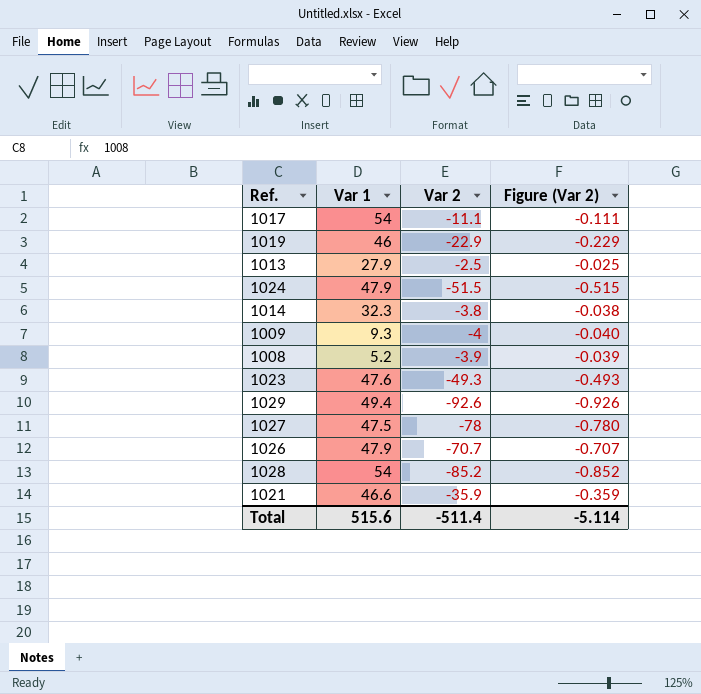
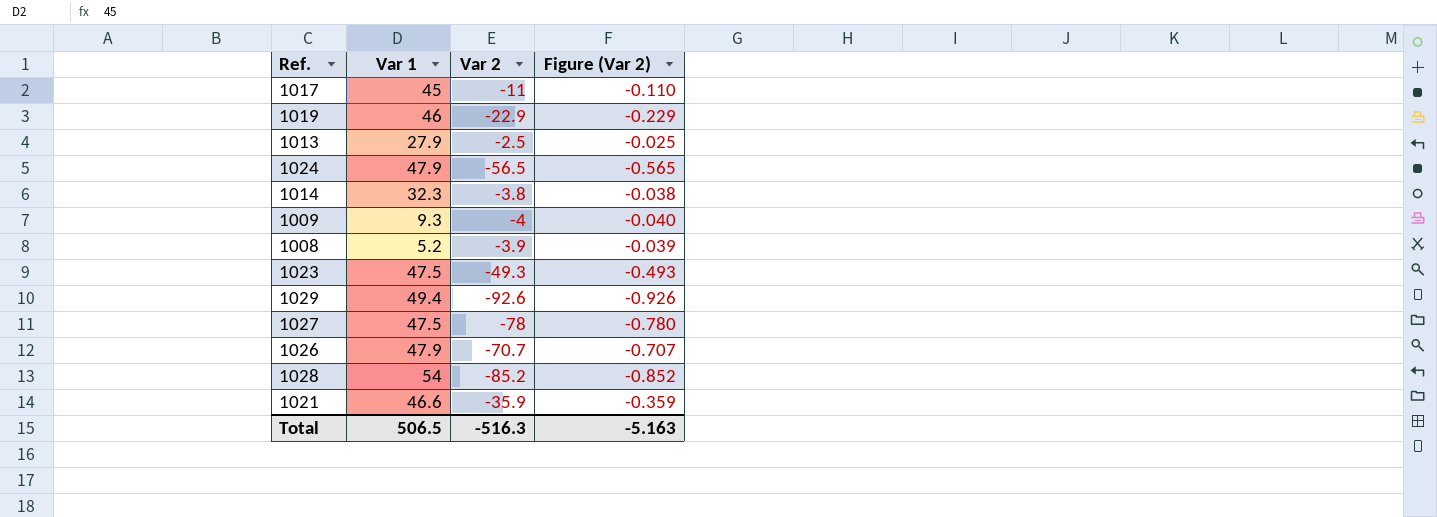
1017 | Var 1: 54 -> 45
1017 | Var 2: -11.1 -> -11
1017 | Figure (Var 2): -0.111 -> -0.110
1024 | Var 2: -51.5 -> -56.5
1024 | Figure (Var 2): -0.515 -> -0.565
1023 | Var 1: 47.6 -> 47.5
Total | Var 1: 515.6 -> 506.5
Total | Var 2: -511.4 -> -516.3
Total | Figure (Var 2): -5.114 -> -5.163

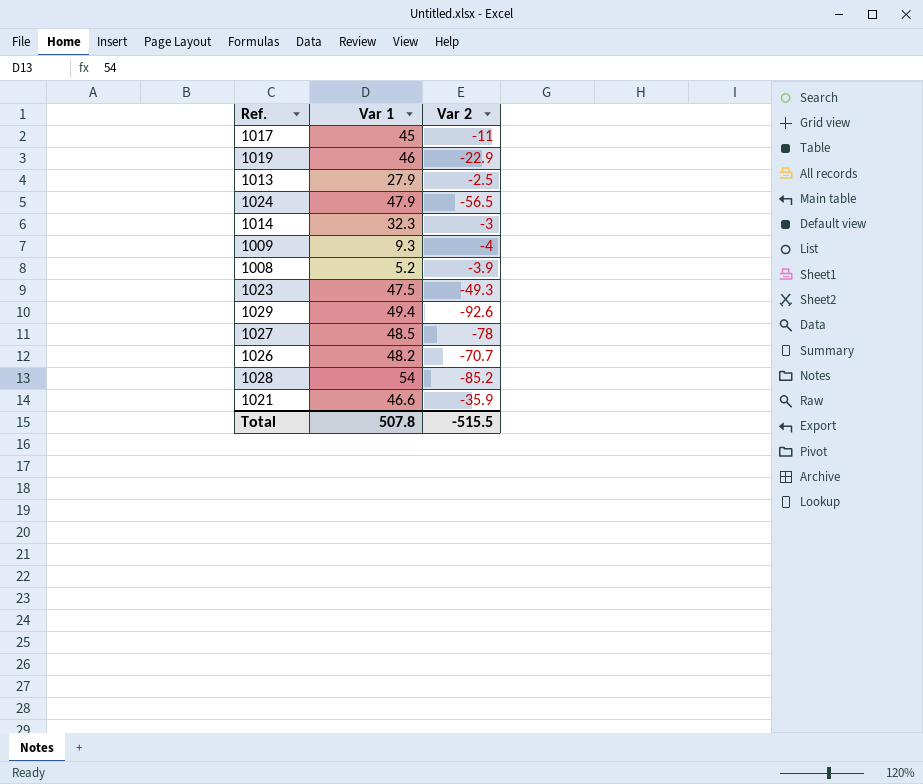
column Figure (Var 2) | formula: [Var 2] * 0.01 -> none
1014 | Var 2: -3.8 -> -3
1027 | Var 1: 47.5 -> 48.5
1026 | Var 1: 47.9 -> 48.2
Total | Var 1: 506.5 -> 507.8
Total | Var 2: -516.3 -> -515.5

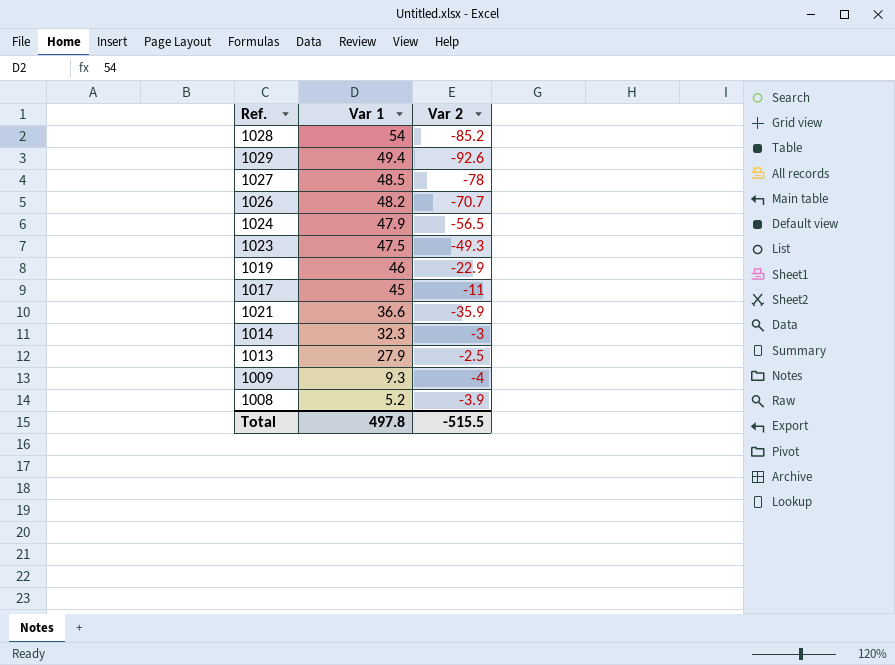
row order: none -> Var 1 descending
1021 | Var 1: 46.6 -> 36.6
Total | Var 1: 507.8 -> 497.8

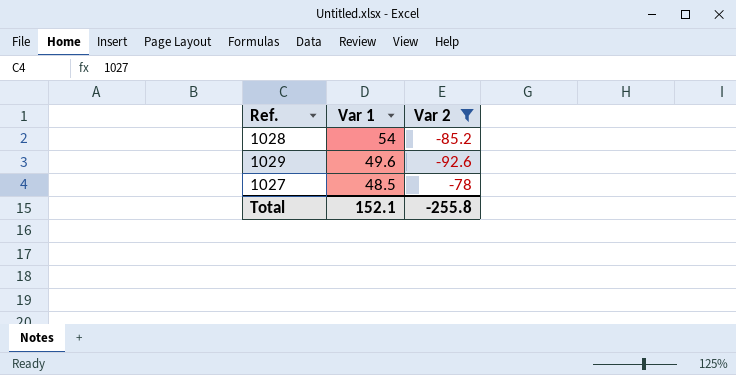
filter: none -> Var 2 <= -78
1029 | Var 1: 49.4 -> 49.6
Total | Var 1: 497.8 -> 152.1
Total | Var 2: -515.5 -> -255.8

